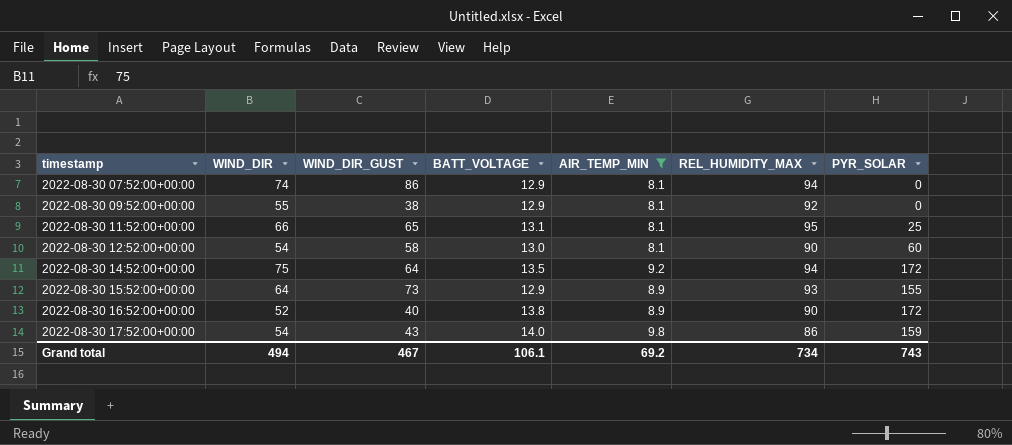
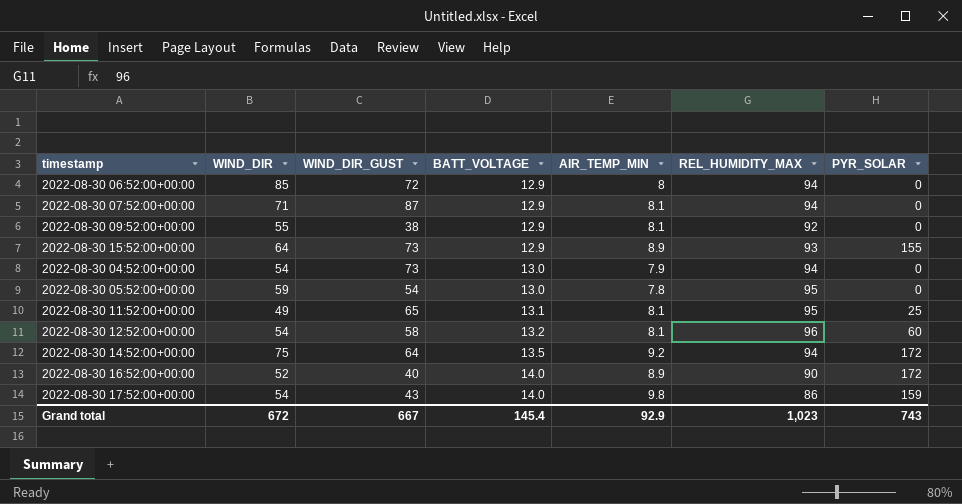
filter: AIR_TEMP_MIN >= 8.1 -> none
row order: timestamp ascending -> BATT_VOLTAGE ascending
2022-08-30 07:52:00+00:00 | WIND_DIR: 74 -> 71
2022-08-30 07:52:00+00:00 | WIND_DIR_GUST: 86 -> 87
2022-08-30 11:52:00+00:00 | WIND_DIR: 66 -> 49
2022-08-30 12:52:00+00:00 | BATT_VOLTAGE: 13.0 -> 13.2
2022-08-30 12:52:00+00:00 | REL_HUMIDITY_MAX: 90 -> 96
2022-08-30 16:52:00+00:00 | BATT_VOLTAGE: 13.8 -> 14.0
Grand total | WIND_DIR: 494 -> 672
Grand total | WIND_DIR_GUST: 467 -> 667
Grand total | BATT_VOLTAGE: 106.1 -> 145.4
Grand total | AIR_TEMP_MIN: 69.2 -> 92.9
Grand total | REL_HUMIDITY_MAX: 734 -> 1,023

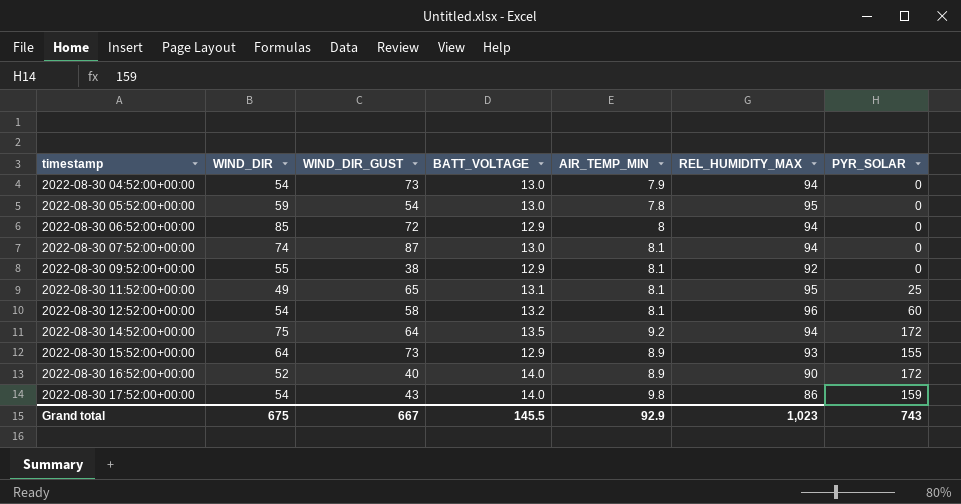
row order: BATT_VOLTAGE ascending -> timestamp ascending
2022-08-30 07:52:00+00:00 | WIND_DIR: 71 -> 74
2022-08-30 07:52:00+00:00 | BATT_VOLTAGE: 12.9 -> 13.0
Grand total | WIND_DIR: 672 -> 675
Grand total | BATT_VOLTAGE: 145.4 -> 145.5

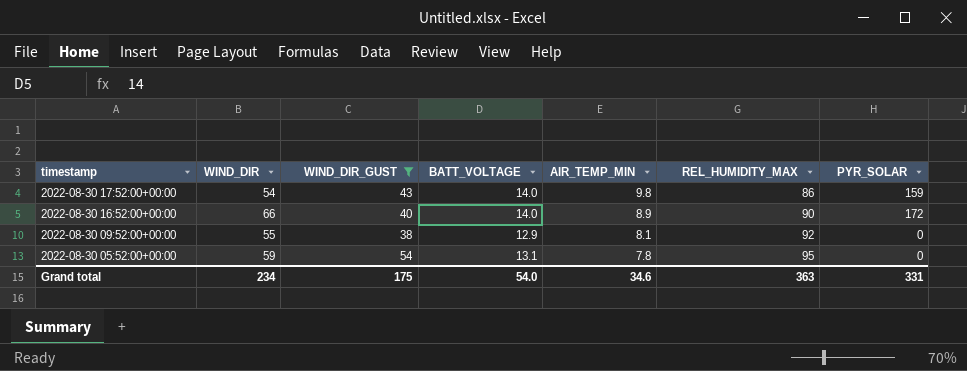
filter: none -> WIND_DIR_GUST <= 54
row order: timestamp ascending -> timestamp descending
2022-08-30 16:52:00+00:00 | WIND_DIR: 52 -> 66
2022-08-30 05:52:00+00:00 | BATT_VOLTAGE: 13.0 -> 13.1
Grand total | WIND_DIR: 675 -> 234
Grand total | WIND_DIR_GUST: 667 -> 175
Grand total | BATT_VOLTAGE: 145.5 -> 54.0
Grand total | AIR_TEMP_MIN: 92.9 -> 34.6
Grand total | REL_HUMIDITY_MAX: 1,023 -> 363
Grand total | PYR_SOLAR: 743 -> 331

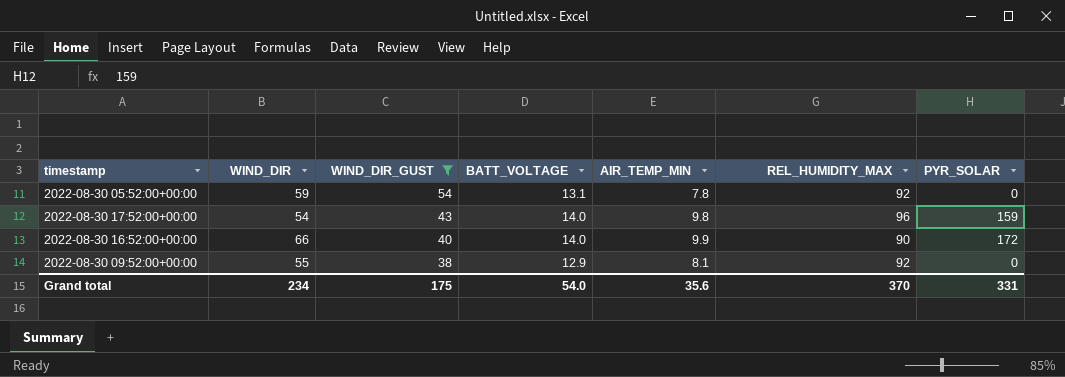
row order: timestamp descending -> WIND_DIR_GUST descending
2022-08-30 05:52:00+00:00 | REL_HUMIDITY_MAX: 95 -> 92
2022-08-30 17:52:00+00:00 | REL_HUMIDITY_MAX: 86 -> 96
2022-08-30 16:52:00+00:00 | AIR_TEMP_MIN: 8.9 -> 9.9
Grand total | AIR_TEMP_MIN: 34.6 -> 35.6
Grand total | REL_HUMIDITY_MAX: 363 -> 370

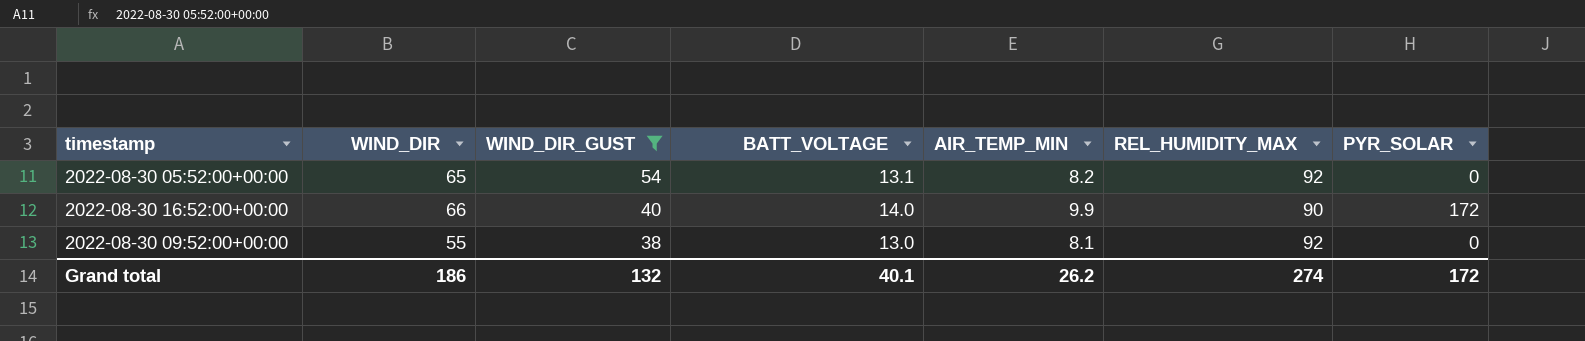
row 2022-08-30 17:52:00+00:00: 54 | 43 | 14.0 | 9.8 | 96 | 159 -> none
2022-08-30 05:52:00+00:00 | WIND_DIR: 59 -> 65
2022-08-30 05:52:00+00:00 | AIR_TEMP_MIN: 7.8 -> 8.2
2022-08-30 09:52:00+00:00 | BATT_VOLTAGE: 12.9 -> 13.0
Grand total | WIND_DIR: 234 -> 186
Grand total | WIND_DIR_GUST: 175 -> 132
Grand total | BATT_VOLTAGE: 54.0 -> 40.1
Grand total | AIR_TEMP_MIN: 35.6 -> 26.2
Grand total | REL_HUMIDITY_MAX: 370 -> 274
Grand total | PYR_SOLAR: 331 -> 172

